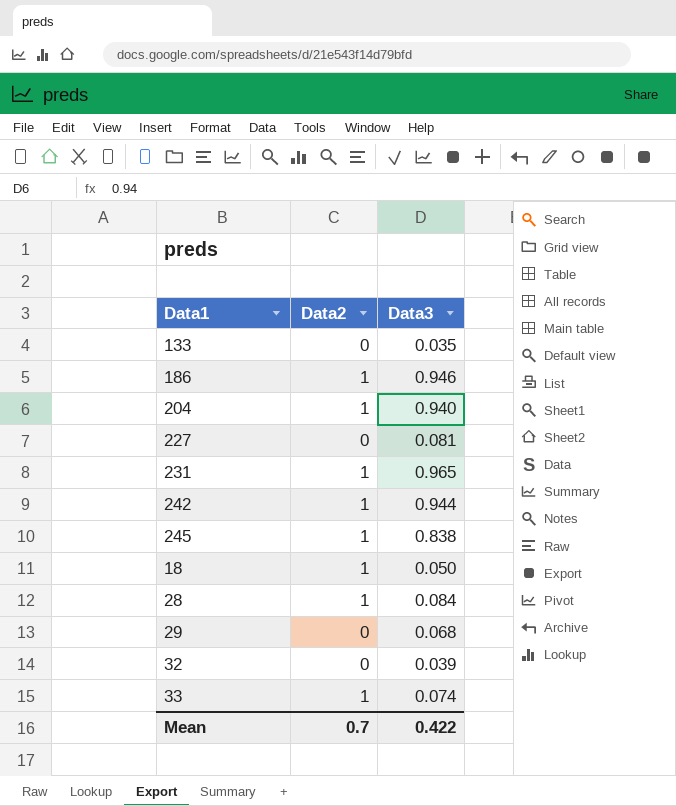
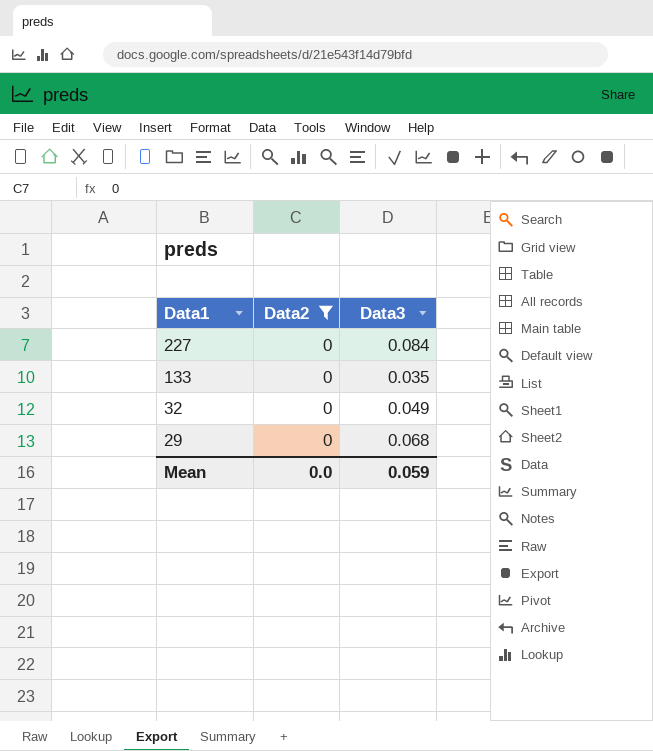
filter: none -> Data2 = 0
row order: none -> Data1 descending
227 | Data3: 0.081 -> 0.084
32 | Data3: 0.039 -> 0.049
Mean | Data2: 0.7 -> 0.0
Mean | Data3: 0.422 -> 0.059

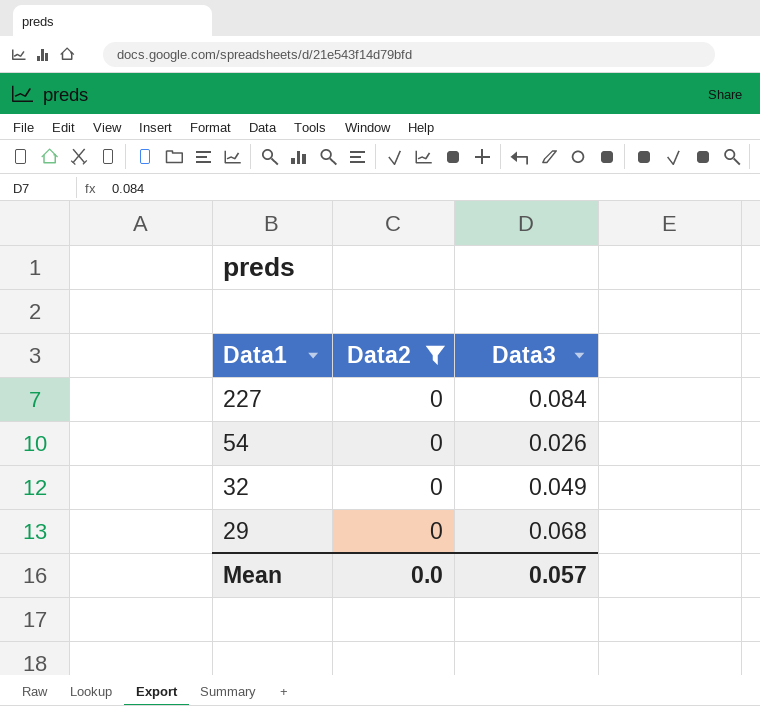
row 133: 0 | 0.035 -> none
row 54: none -> 0 | 0.026
Mean | Data3: 0.059 -> 0.057

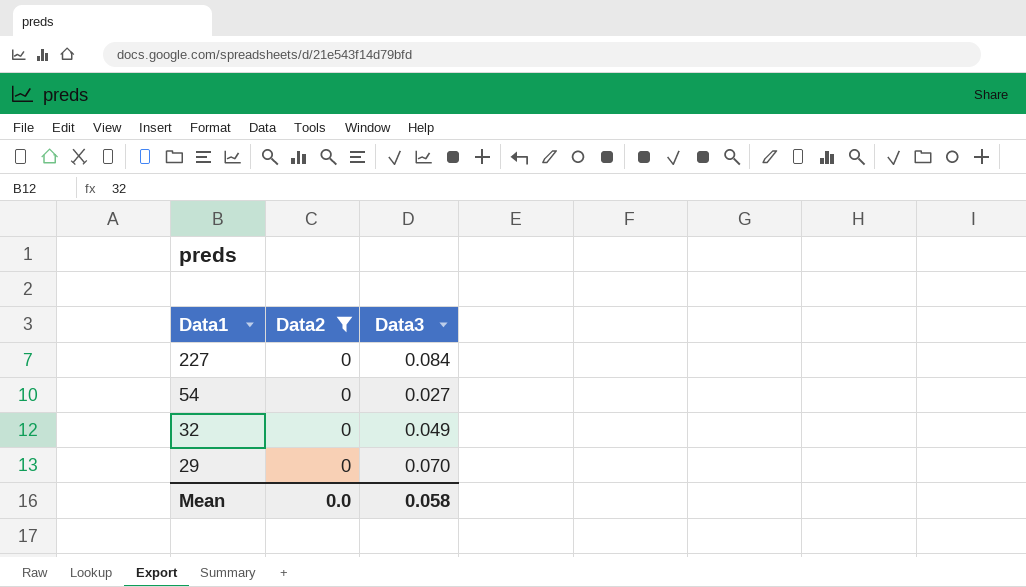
54 | Data3: 0.026 -> 0.027
29 | Data3: 0.068 -> 0.070
Mean | Data3: 0.057 -> 0.058

